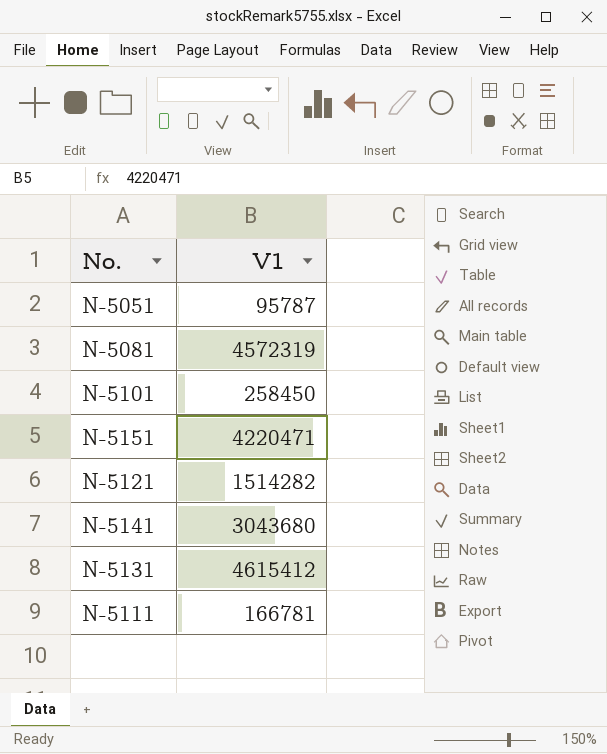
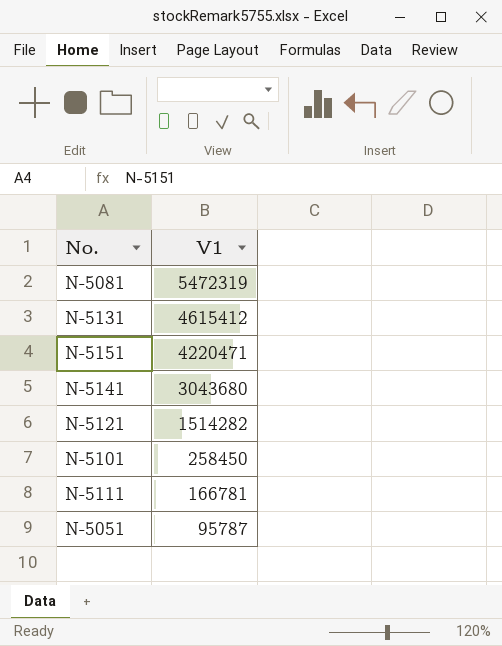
row order: none -> V1 descending
N-5081 | V1: 4572319 -> 5472319

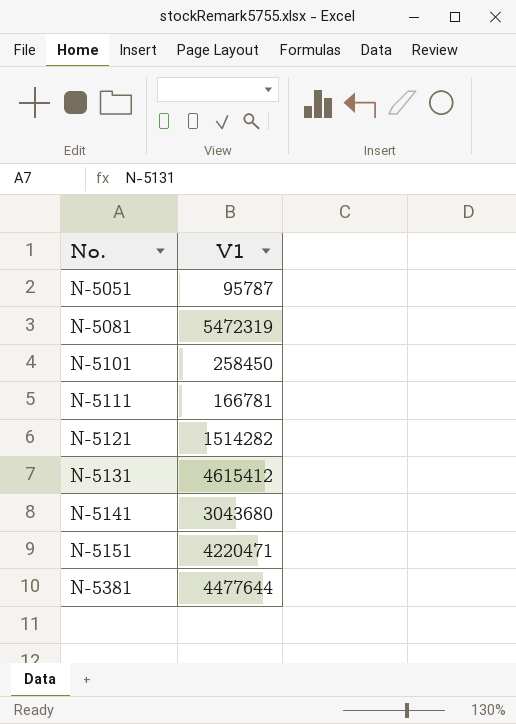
row order: V1 descending -> No. ascending
row N-5381: none -> 4477644

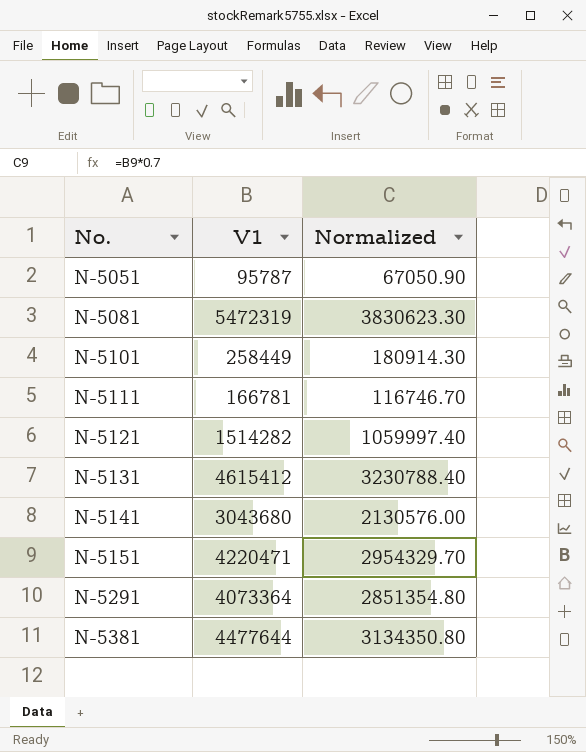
column Normalized | formula: none -> [V1] * 0.7
N-5101 | V1: 258450 -> 258449
row N-5291: none -> 4073364 | 2851354.80

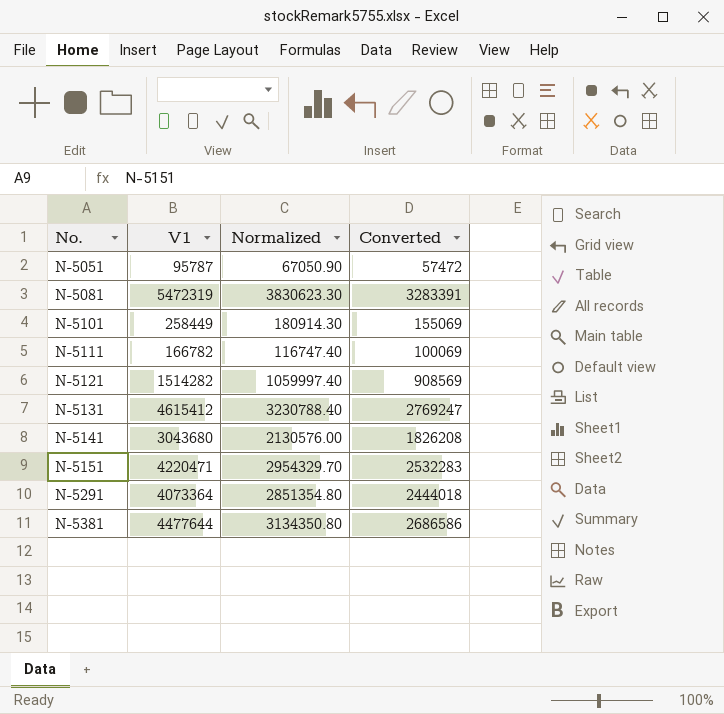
column Converted | formula: none -> [V1] * 0.6
N-5111 | V1: 166781 -> 166782
N-5111 | Normalized: 116746.70 -> 116747.40

